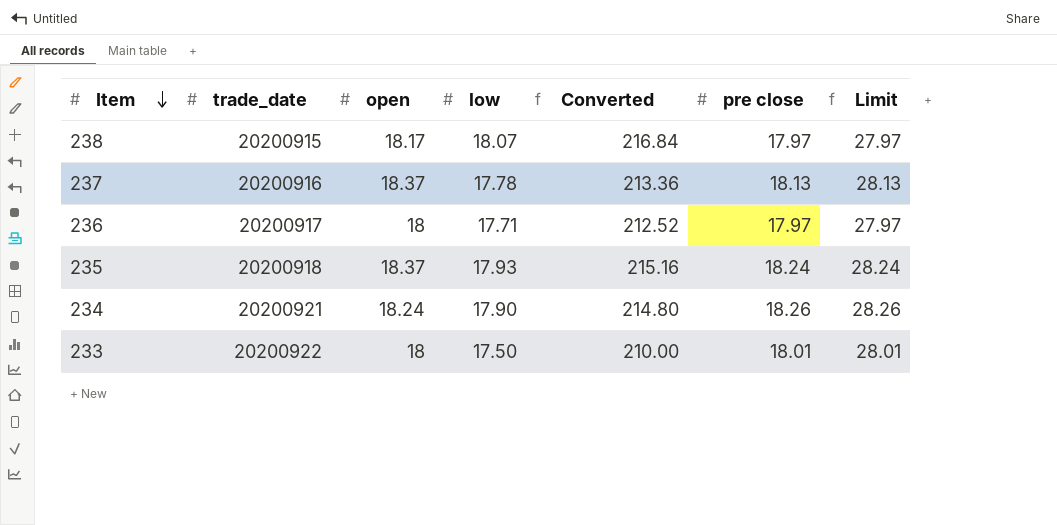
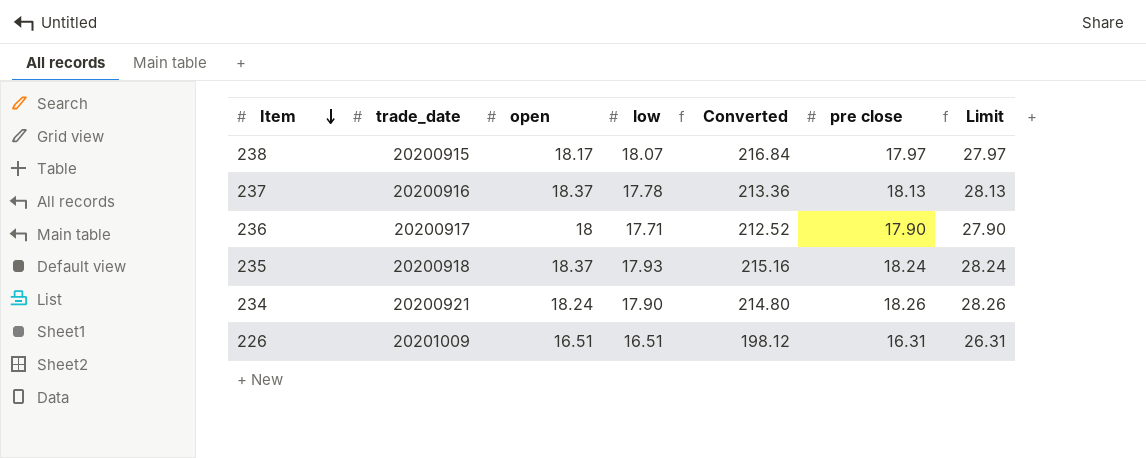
row 233: 20200922 | 18 | 17.50 | 210.00 | 18.01 | 28.01 -> none
236 | pre close: 17.97 -> 17.90
236 | Limit: 27.97 -> 27.90
row 226: none -> 20201009 | 16.51 | 16.51 | 198.12 | 16.31 | 26.31

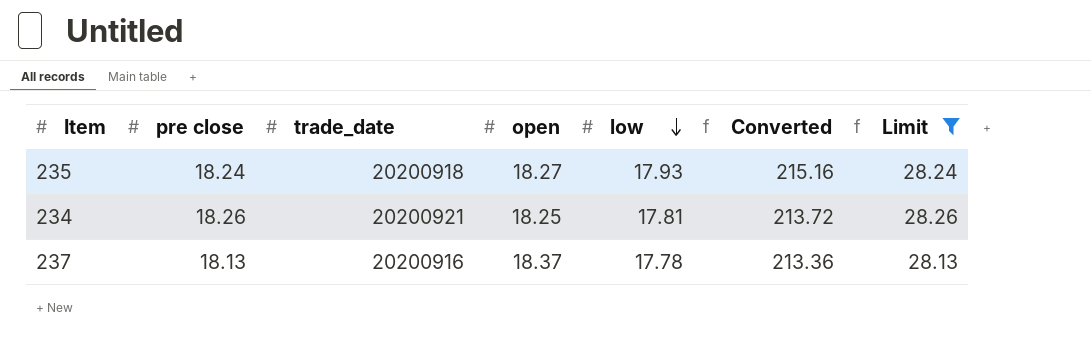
filter: none -> Limit >= 28.13
row order: Item descending -> low descending
column pre close | position: 6 -> 2
235 | open: 18.37 -> 18.27
234 | open: 18.24 -> 18.25
234 | low: 17.90 -> 17.81
234 | Converted: 214.80 -> 213.72

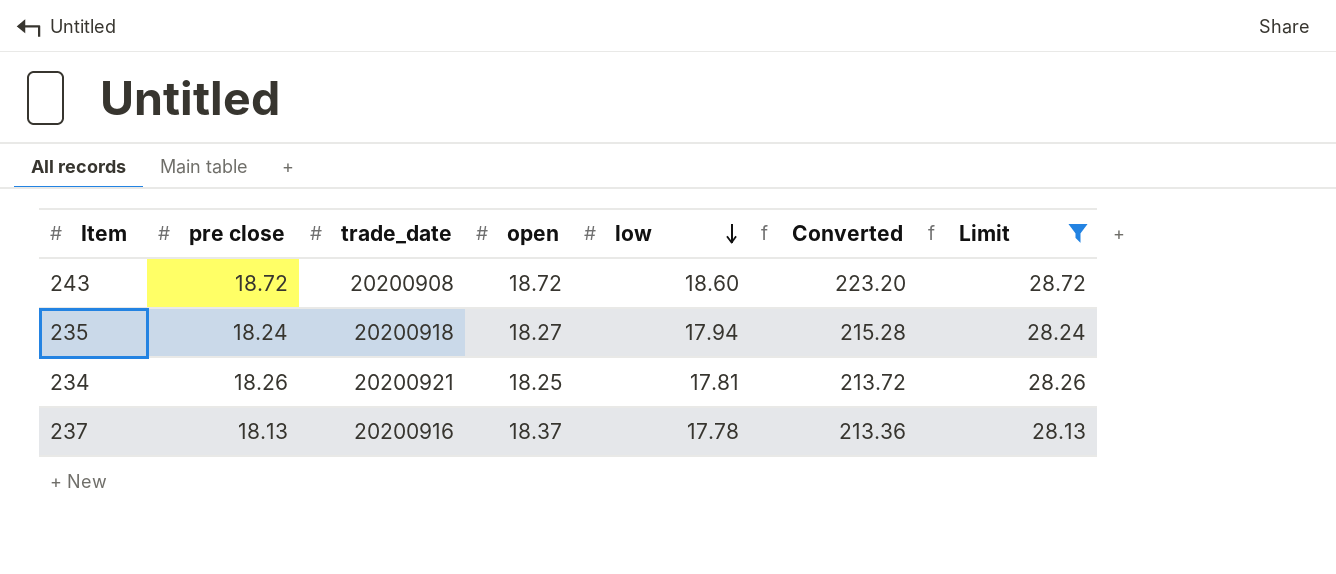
row 243: none -> 18.72 | 20200908 | 18.72 | 18.60 | 223.20 | 28.72
235 | low: 17.93 -> 17.94
235 | Converted: 215.16 -> 215.28

